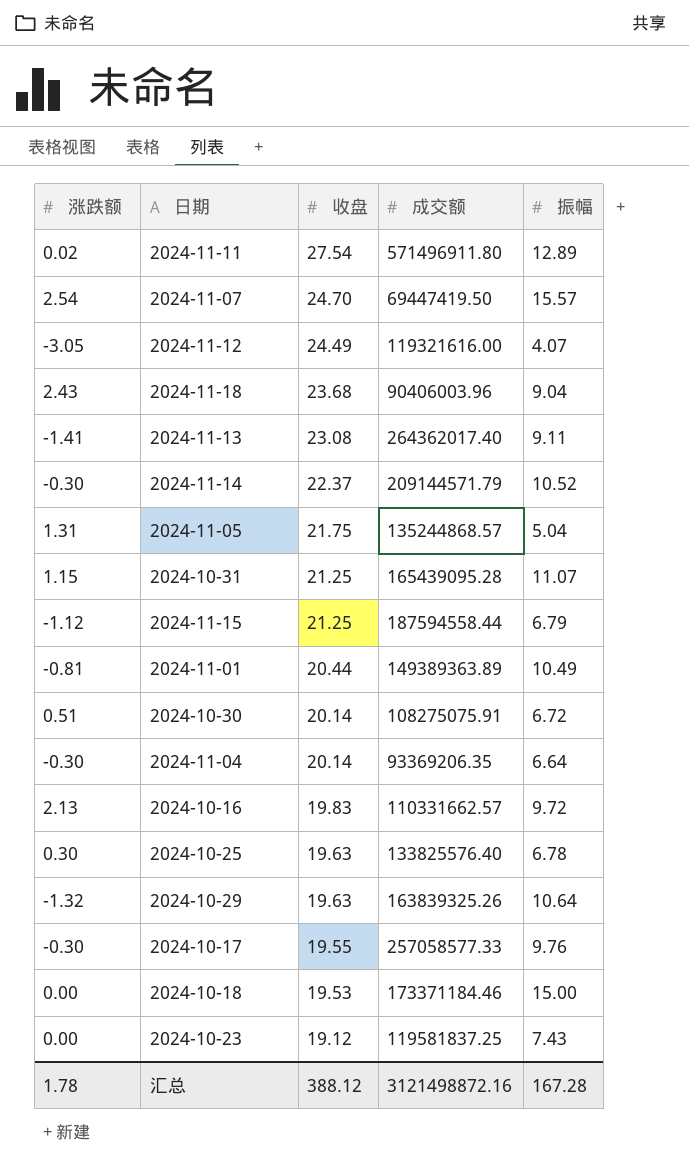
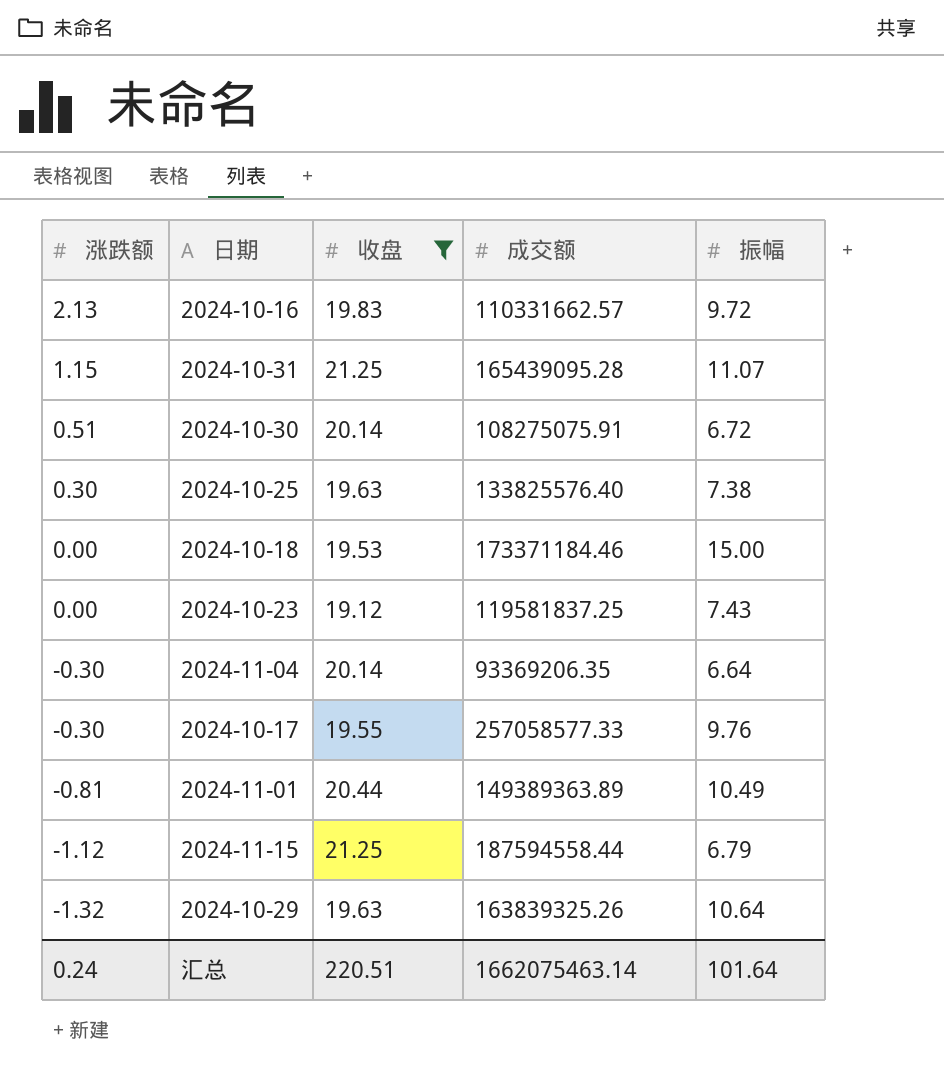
filter: none -> 收盘 <= 21.25
row order: 收盘 descending -> 涨跌额 descending
2024-10-25 | 振幅: 6.78 -> 7.38
汇总 | 涨跌额: 1.78 -> 0.24
汇总 | 收盘: 388.12 -> 220.51
汇总 | 成交额: 3121498872.16 -> 1662075463.14
汇总 | 振幅: 167.28 -> 101.64

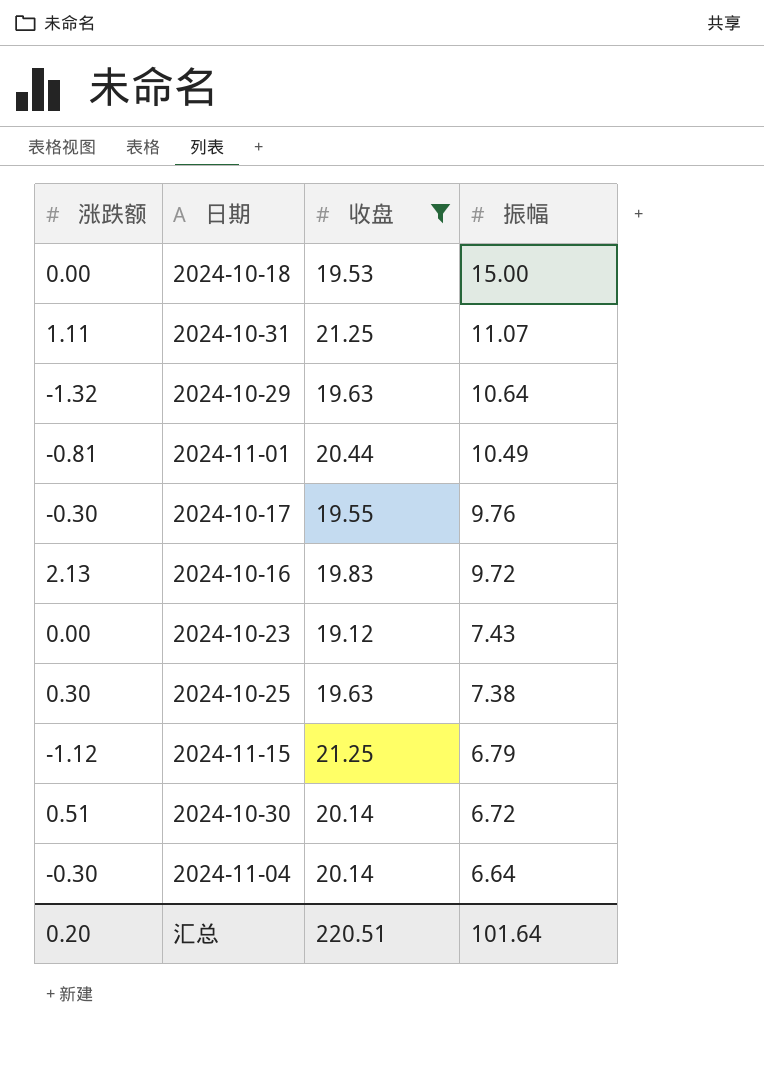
row order: 涨跌额 descending -> 振幅 descending
column 成交额 | position: 4 -> none
2024-10-31 | 涨跌额: 1.15 -> 1.11
汇总 | 涨跌额: 0.24 -> 0.20

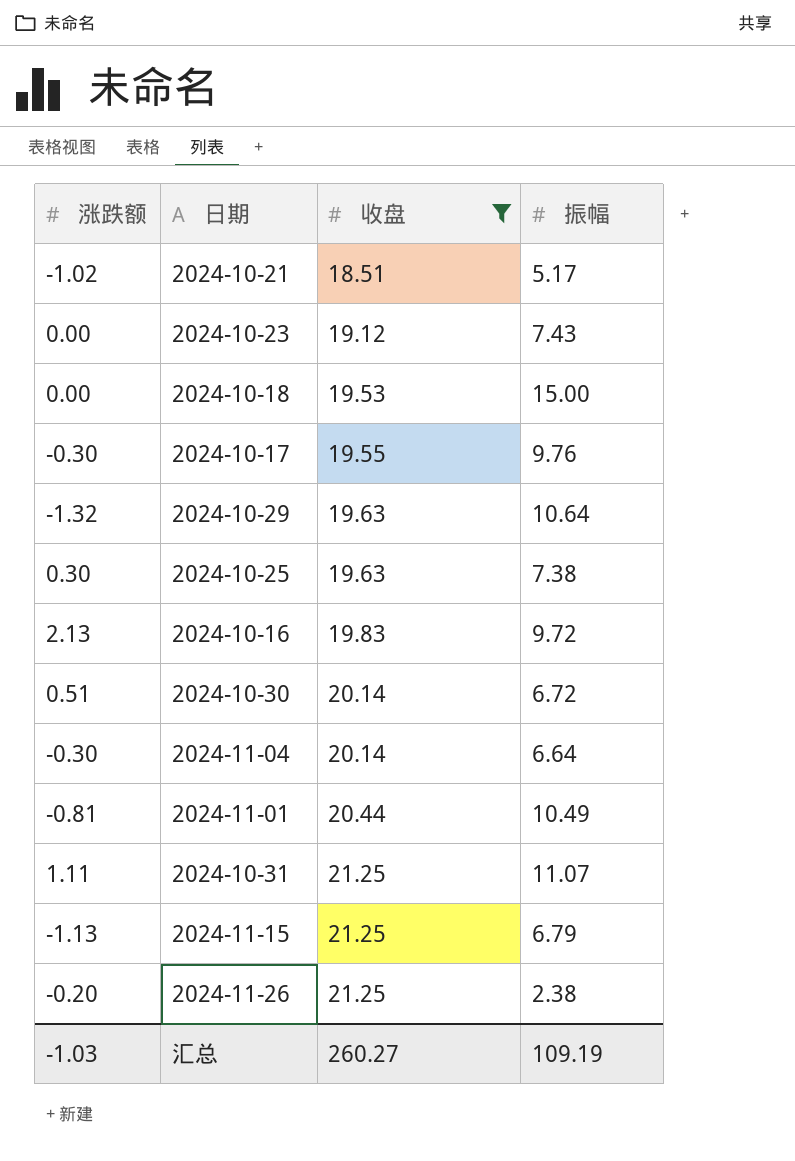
row order: 振幅 descending -> 收盘 ascending
row 2024-10-21: none -> -1.02 | 18.51 | 5.17
2024-11-15 | 涨跌额: -1.12 -> -1.13
row 2024-11-26: none -> -0.20 | 21.25 | 2.38
汇总 | 涨跌额: 0.20 -> -1.03
汇总 | 收盘: 220.51 -> 260.27
汇总 | 振幅: 101.64 -> 109.19

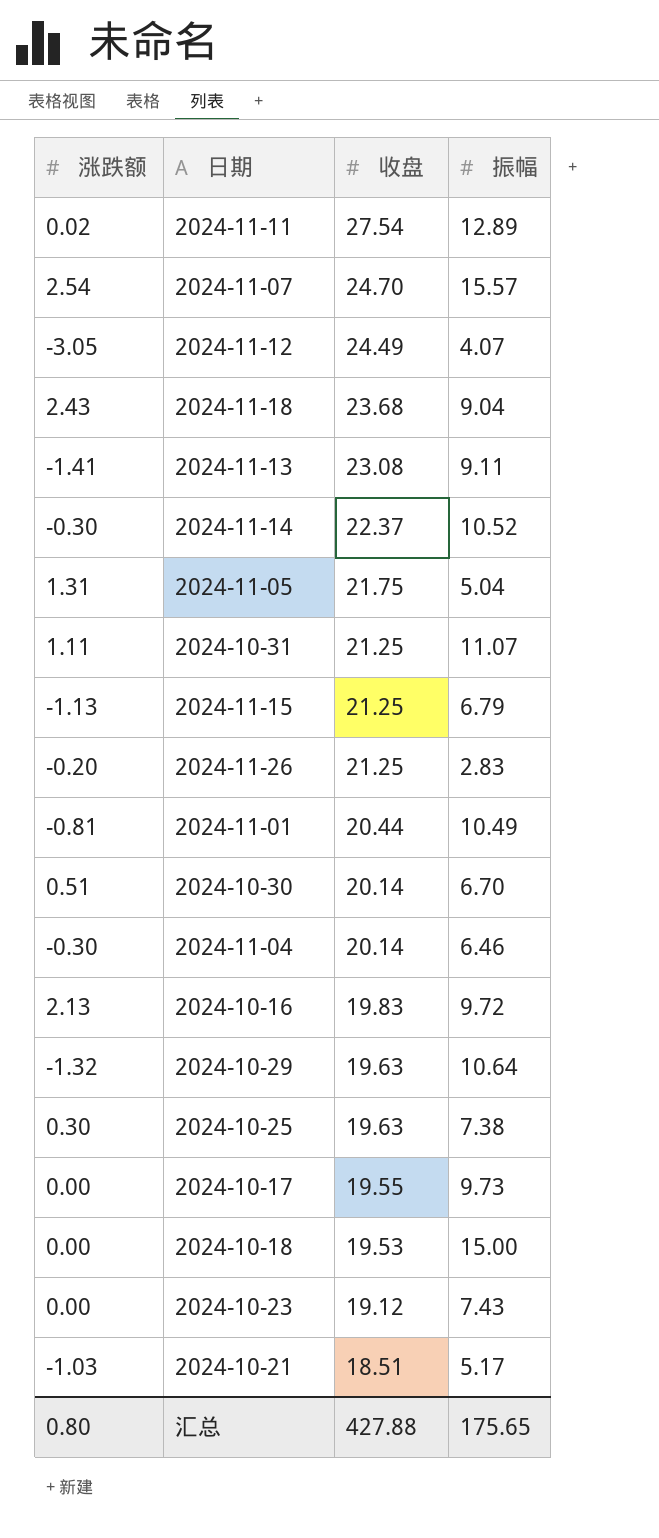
filter: 收盘 <= 21.25 -> none
row order: 收盘 ascending -> 收盘 descending
2024-11-26 | 振幅: 2.38 -> 2.83
2024-10-30 | 振幅: 6.72 -> 6.70
2024-11-04 | 振幅: 6.64 -> 6.46
2024-10-17 | 涨跌额: -0.30 -> 0.00
2024-10-17 | 振幅: 9.76 -> 9.73
2024-10-21 | 涨跌额: -1.02 -> -1.03
汇总 | 涨跌额: -1.03 -> 0.80
汇总 | 收盘: 260.27 -> 427.88
汇总 | 振幅: 109.19 -> 175.65

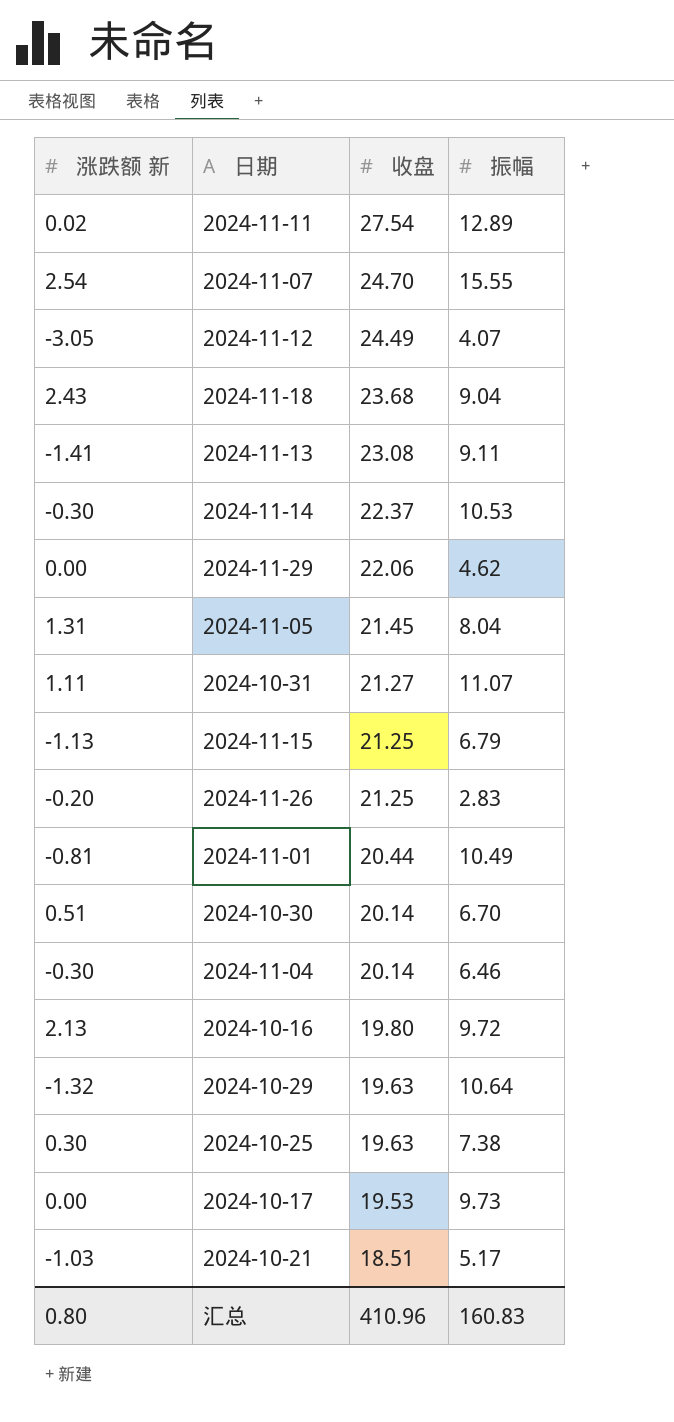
column name: 涨跌额 -> 涨跌额 新
row 2024-10-18: 0.00 | 19.53 | 15.00 -> none
row 2024-10-23: 0.00 | 19.12 | 7.43 -> none
2024-11-07 | 振幅: 15.57 -> 15.55
2024-11-14 | 振幅: 10.52 -> 10.53
row 2024-11-29: none -> 0.00 | 22.06 | 4.62
2024-11-05 | 收盘: 21.75 -> 21.45
2024-11-05 | 振幅: 5.04 -> 8.04
2024-10-31 | 收盘: 21.25 -> 21.27
2024-10-16 | 收盘: 19.83 -> 19.80
2024-10-17 | 收盘: 19.55 -> 19.53
汇总 | 收盘: 427.88 -> 410.96
汇总 | 振幅: 175.65 -> 160.83

